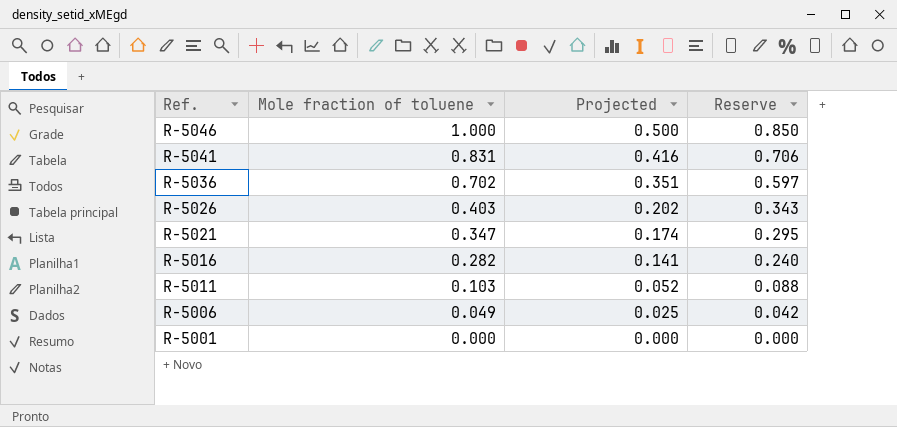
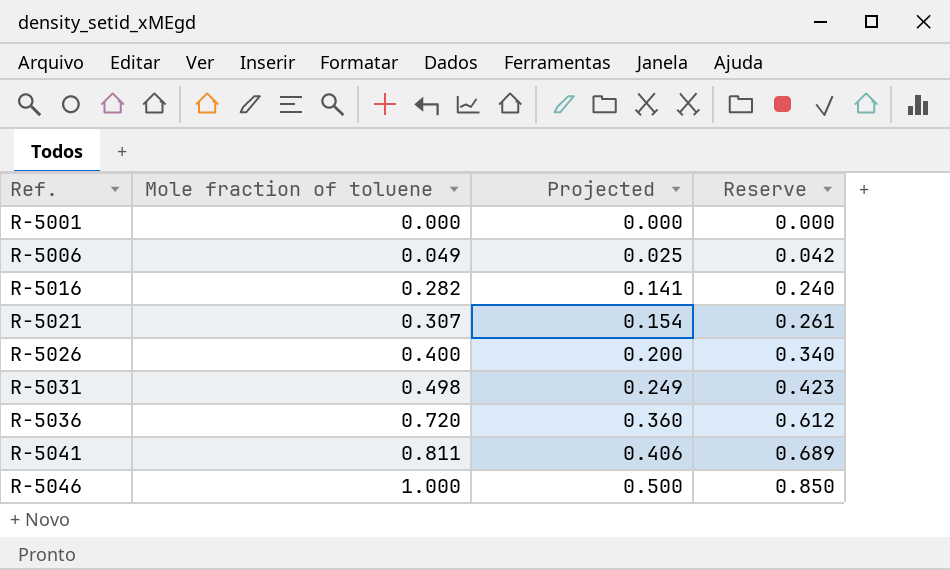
row order: Ref. descending -> Ref. ascending
row R-5011: 0.103 | 0.052 | 0.088 -> none
R-5021 | Mole fraction of toluene: 0.347 -> 0.307
R-5021 | Projected: 0.174 -> 0.154
R-5021 | Reserve: 0.295 -> 0.261
R-5026 | Mole fraction of toluene: 0.403 -> 0.400
R-5026 | Projected: 0.202 -> 0.200
R-5026 | Reserve: 0.343 -> 0.340
row R-5031: none -> 0.498 | 0.249 | 0.423
R-5036 | Mole fraction of toluene: 0.702 -> 0.720
R-5036 | Projected: 0.351 -> 0.360
R-5036 | Reserve: 0.597 -> 0.612
R-5041 | Mole fraction of toluene: 0.831 -> 0.811
R-5041 | Projected: 0.416 -> 0.406
R-5041 | Reserve: 0.706 -> 0.689

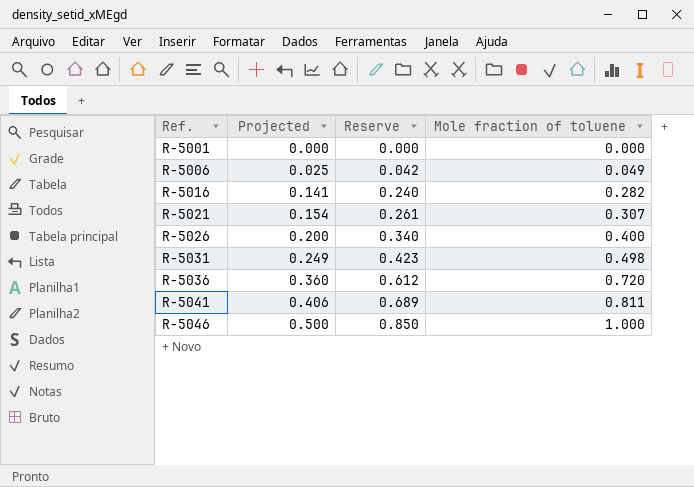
column Mole fraction of toluene | position: 2 -> 4

